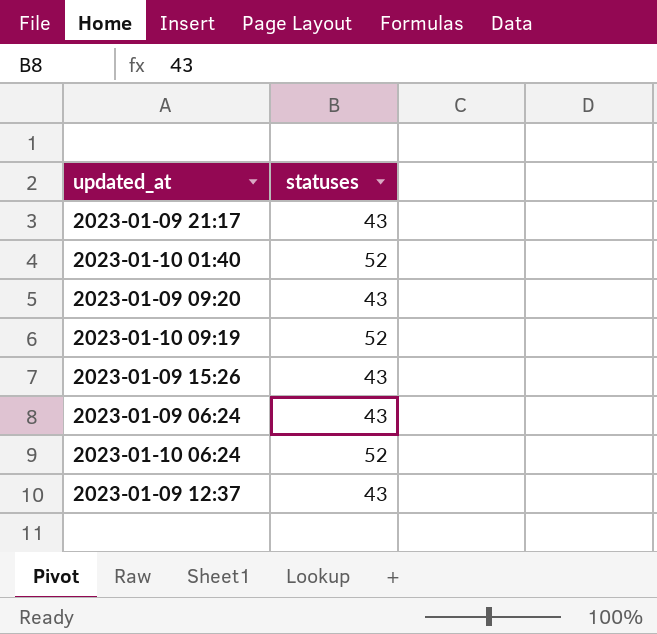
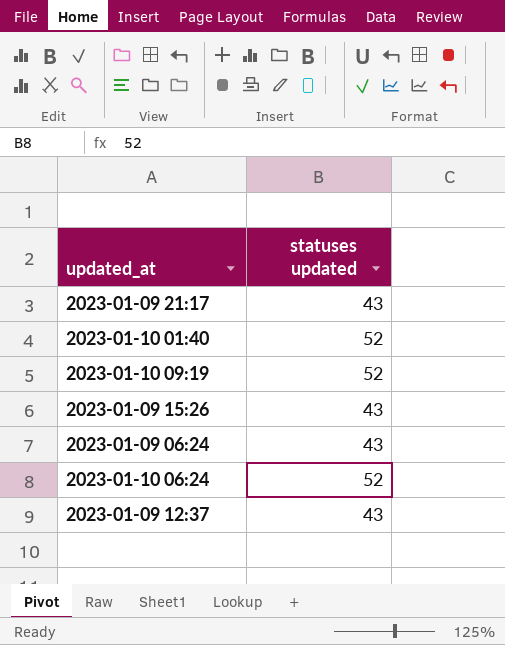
column name: statuses -> statuses updated
row 2023-01-09 09:20: 43 -> none

